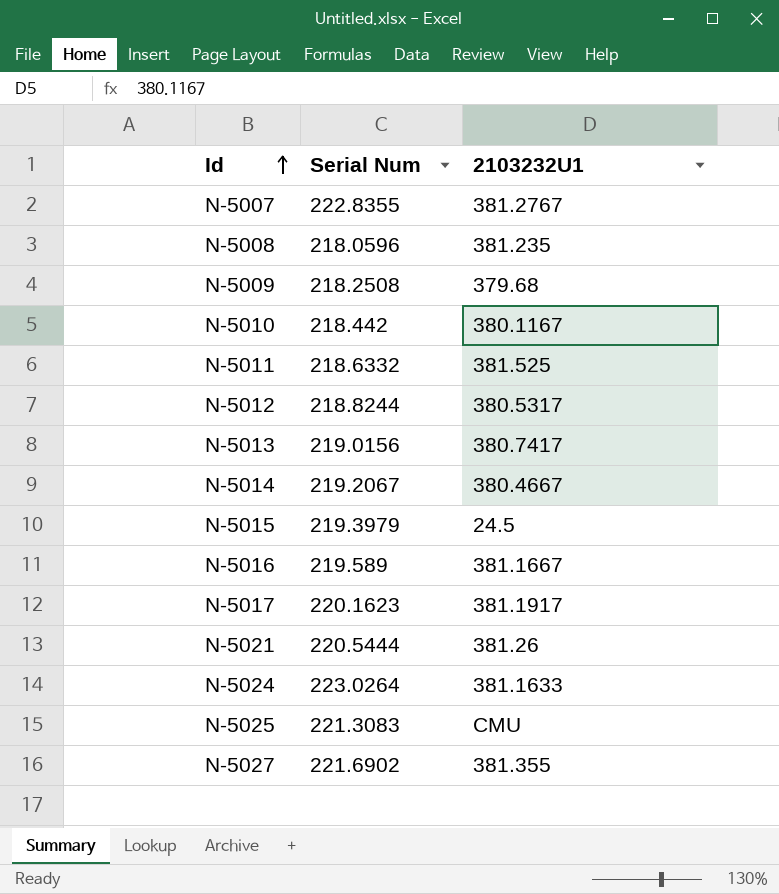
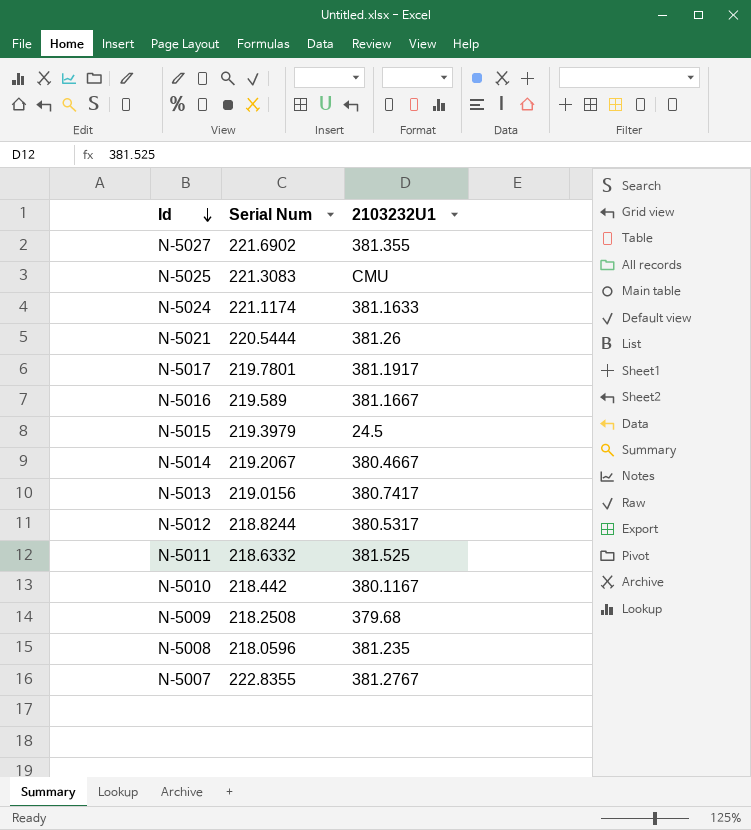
row order: Id ascending -> Id descending
N-5024 | Serial Num: 223.0264 -> 221.1174
N-5017 | Serial Num: 220.1623 -> 219.7801

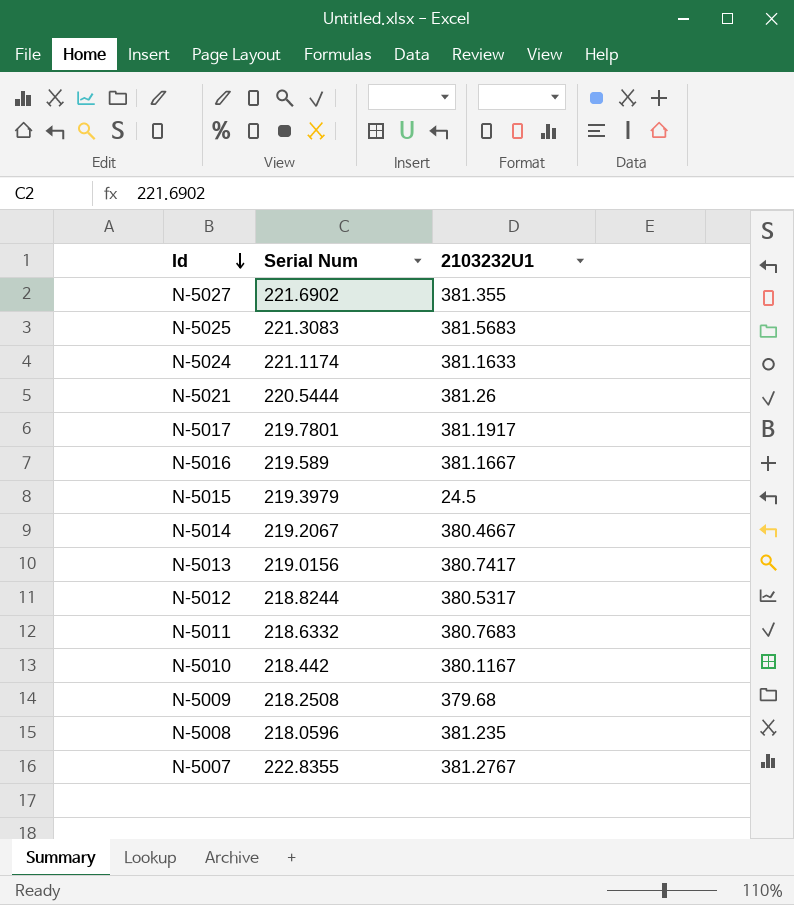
N-5025 | 2103232U1: CMU -> 381.5683
N-5011 | 2103232U1: 381.525 -> 380.7683

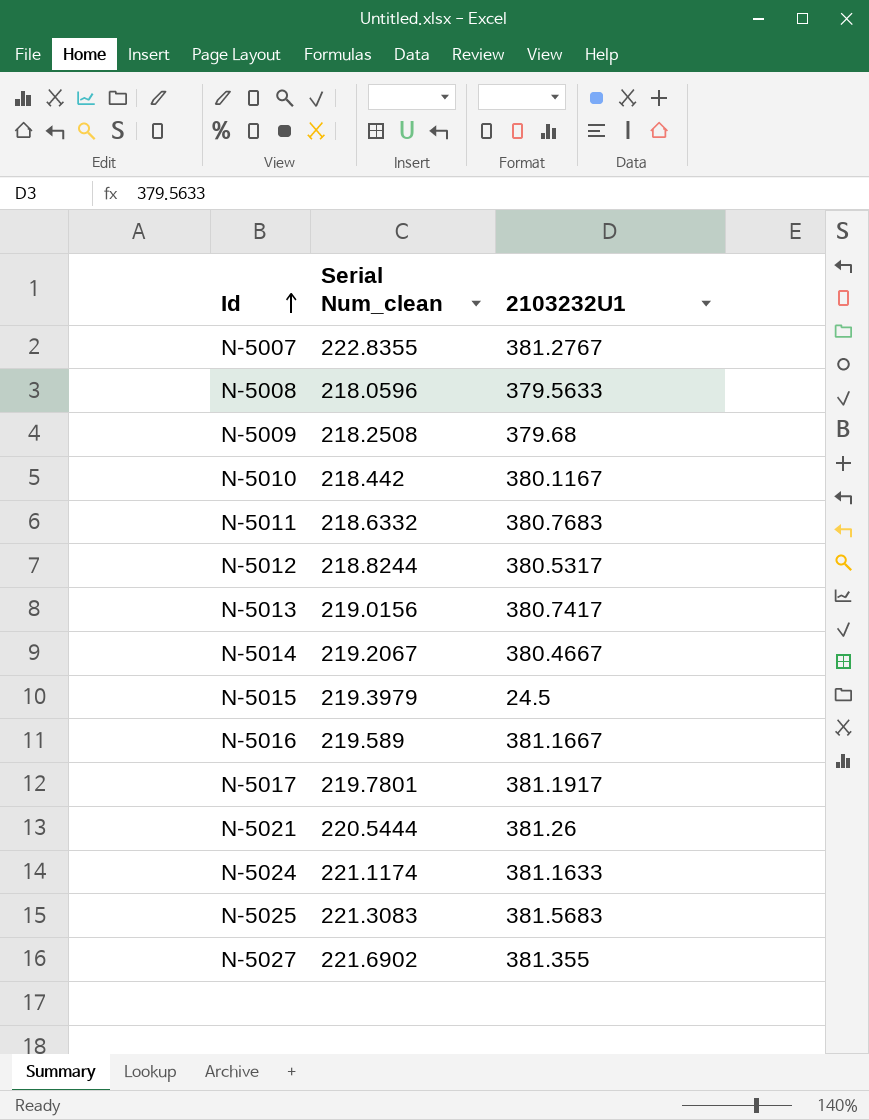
row order: Id descending -> Id ascending
column name: Serial Num -> Serial Num_clean
N-5008 | 2103232U1: 381.235 -> 379.5633

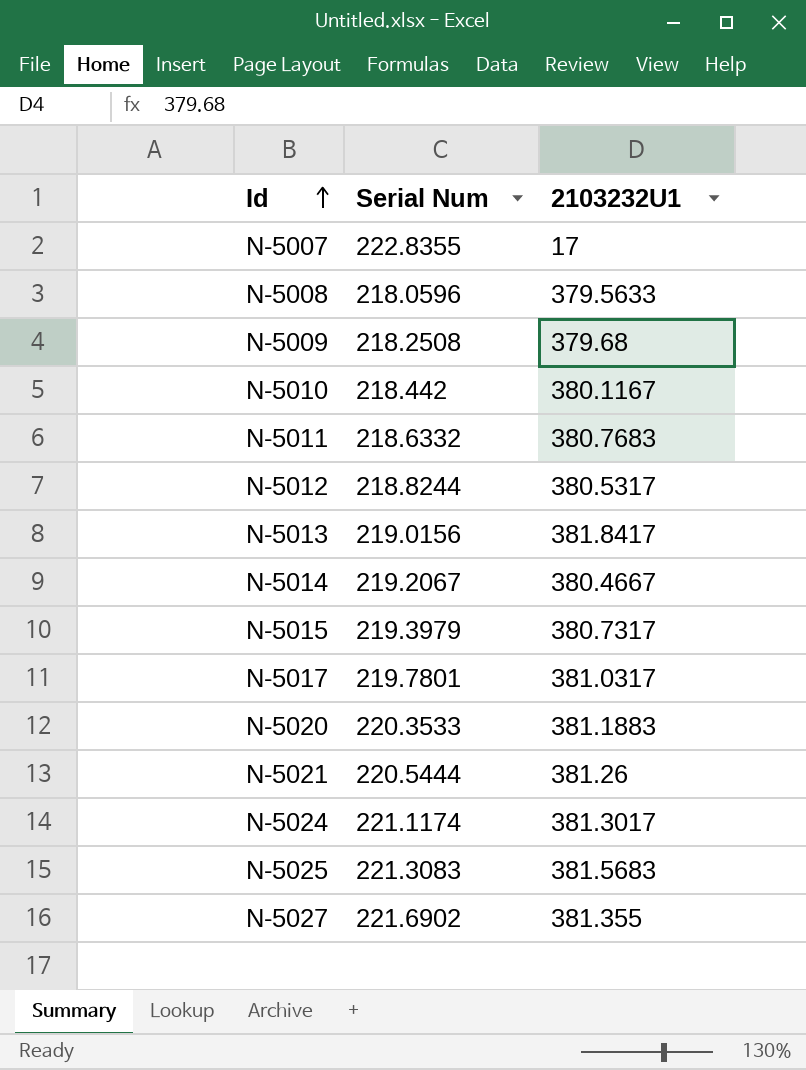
column name: Serial Num_clean -> Serial Num
row N-5016: 219.589 | 381.1667 -> none
N-5007 | 2103232U1: 381.2767 -> 17
N-5013 | 2103232U1: 380.7417 -> 381.8417
N-5015 | 2103232U1: 24.5 -> 380.7317
N-5017 | 2103232U1: 381.1917 -> 381.0317
row N-5020: none -> 220.3533 | 381.1883
N-5024 | 2103232U1: 381.1633 -> 381.3017

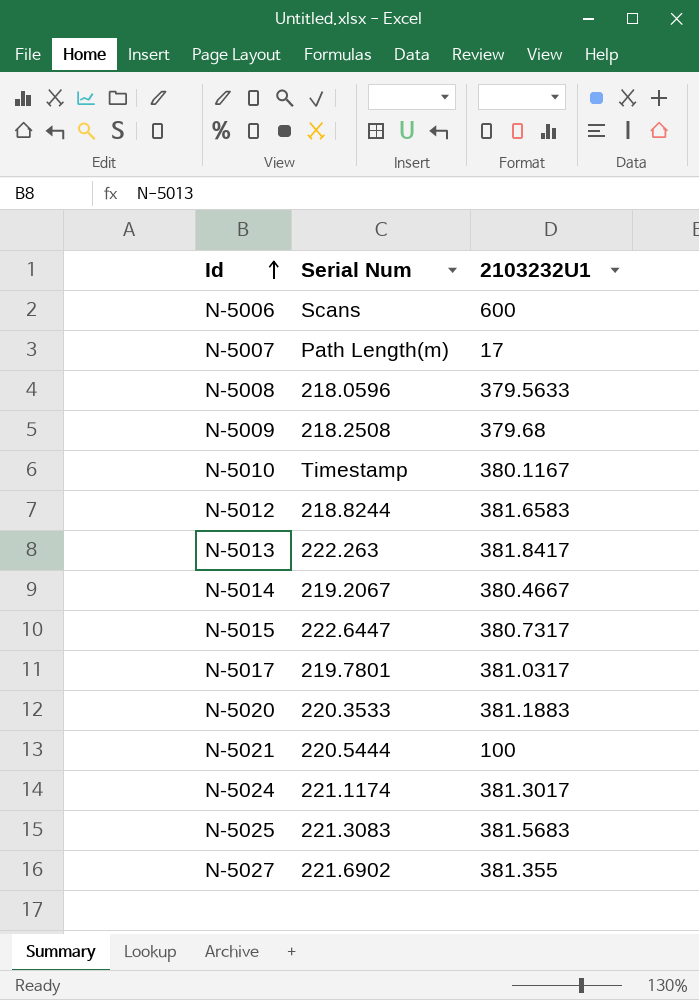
row N-5011: 218.6332 | 380.7683 -> none
row N-5006: none -> Scans | 600
N-5007 | Serial Num: 222.8355 -> Path Length(m)
N-5010 | Serial Num: 218.442 -> Timestamp
N-5012 | 2103232U1: 380.5317 -> 381.6583
N-5013 | Serial Num: 219.0156 -> 222.263
N-5015 | Serial Num: 219.3979 -> 222.6447
N-5021 | 2103232U1: 381.26 -> 100

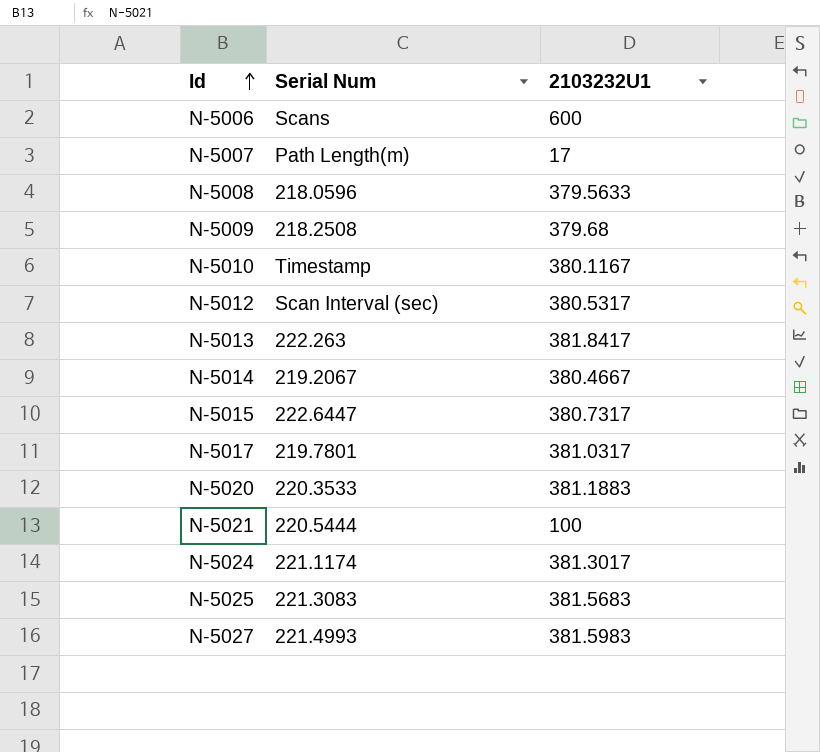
N-5012 | Serial Num: 218.8244 -> Scan Interval (sec)
N-5012 | 2103232U1: 381.6583 -> 380.5317
N-5027 | Serial Num: 221.6902 -> 221.4993
N-5027 | 2103232U1: 381.355 -> 381.5983

